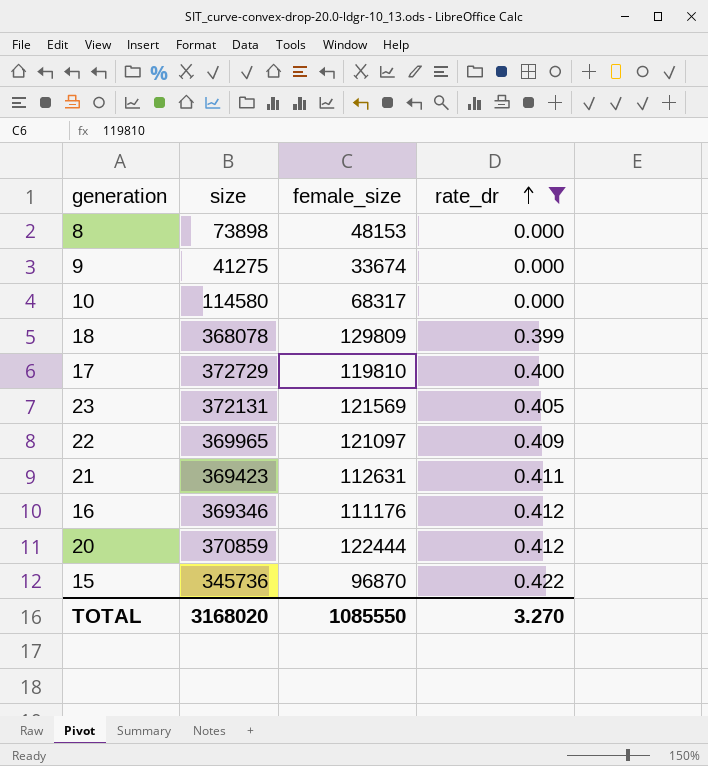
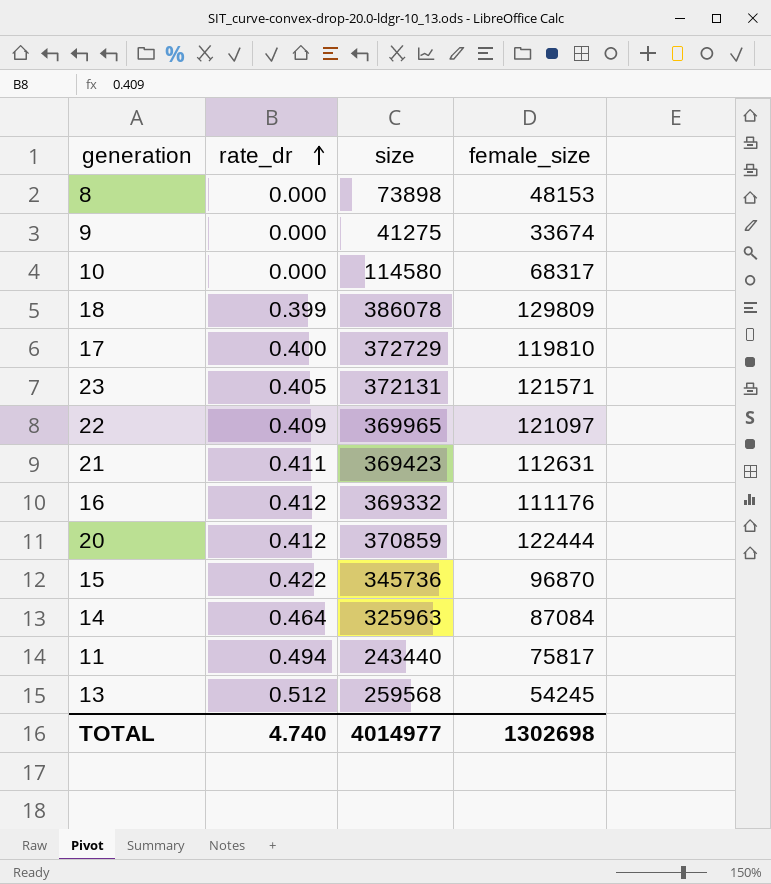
filter: rate_dr <= 0.422 -> none
column rate_dr | position: 4 -> 2
18 | size: 368078 -> 386078
23 | female_size: 121569 -> 121571
16 | size: 369346 -> 369332
TOTAL | rate_dr: 3.270 -> 4.740
TOTAL | size: 3168020 -> 4014977
TOTAL | female_size: 1085550 -> 1302698

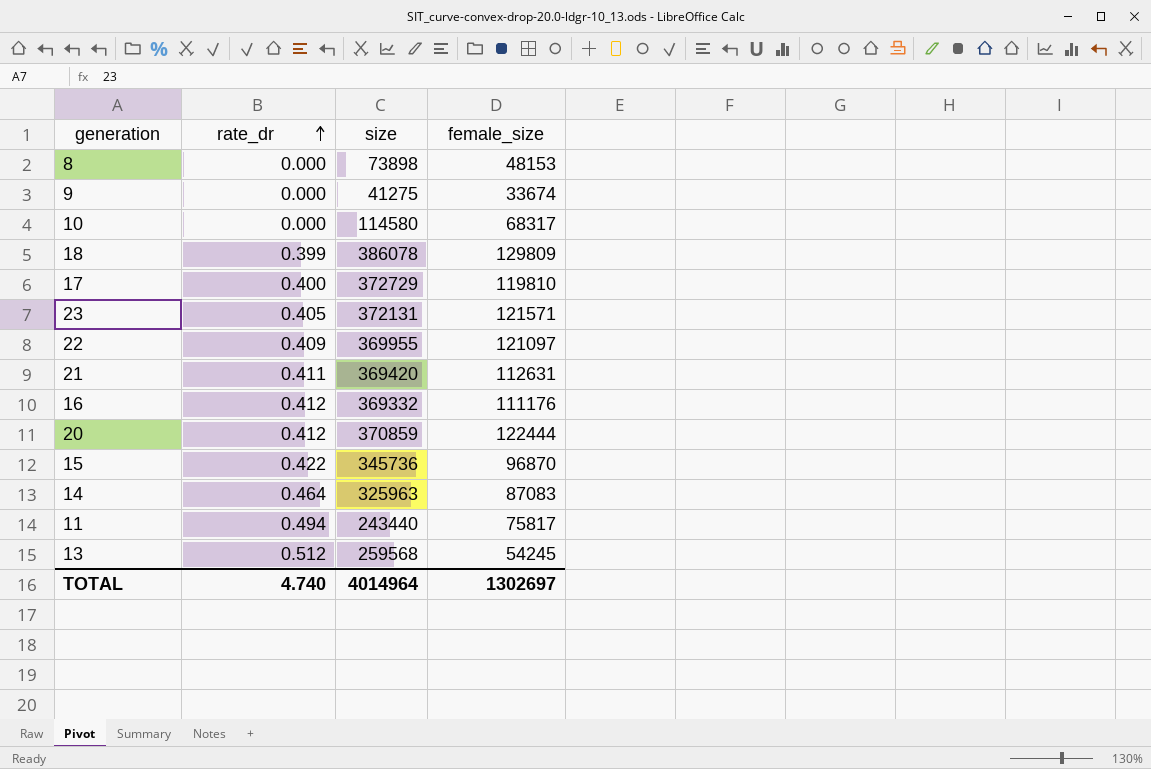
22 | size: 369965 -> 369955
21 | size: 369423 -> 369420
14 | female_size: 87084 -> 87083
TOTAL | size: 4014977 -> 4014964
TOTAL | female_size: 1302698 -> 1302697

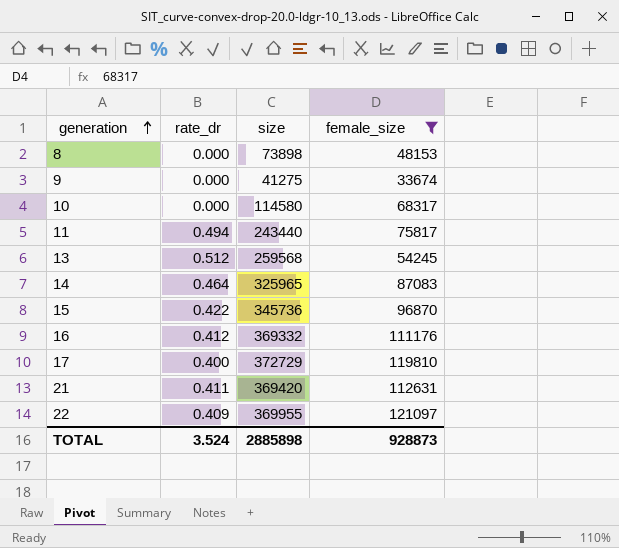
filter: none -> female_size <= 121097
row order: rate_dr ascending -> generation ascending
14 | size: 325963 -> 325965
TOTAL | rate_dr: 4.740 -> 3.524
TOTAL | size: 4014964 -> 2885898
TOTAL | female_size: 1302697 -> 928873

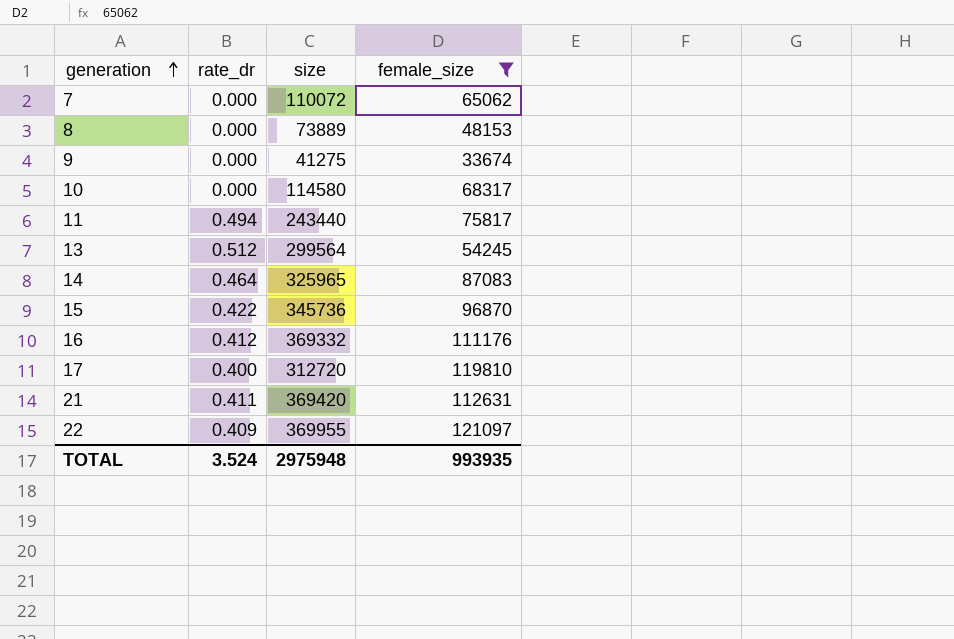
row 7: none -> 0.000 | 110072 | 65062
8 | size: 73898 -> 73889
13 | size: 259568 -> 299564
17 | size: 372729 -> 312720
TOTAL | size: 2885898 -> 2975948
TOTAL | female_size: 928873 -> 993935

